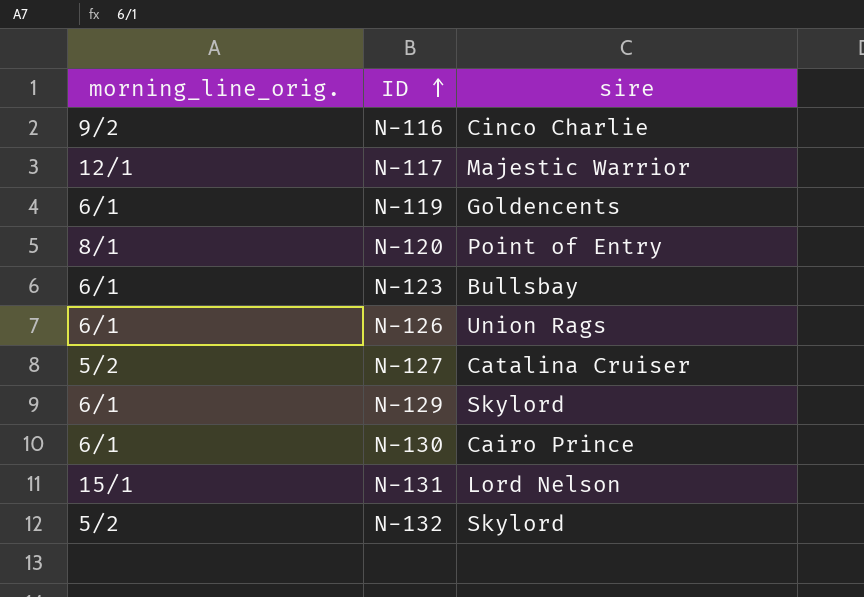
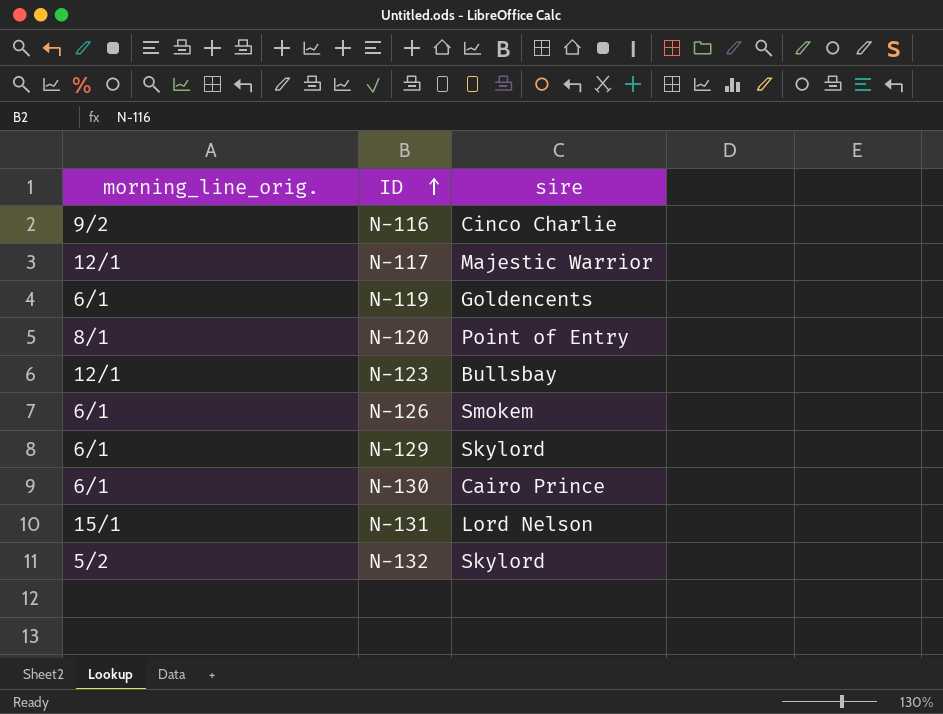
row N-127: 5/2 | Catalina Cruiser -> none
N-123 | morning_line_orig.: 6/1 -> 12/1
N-126 | sire: Union Rags -> Smokem

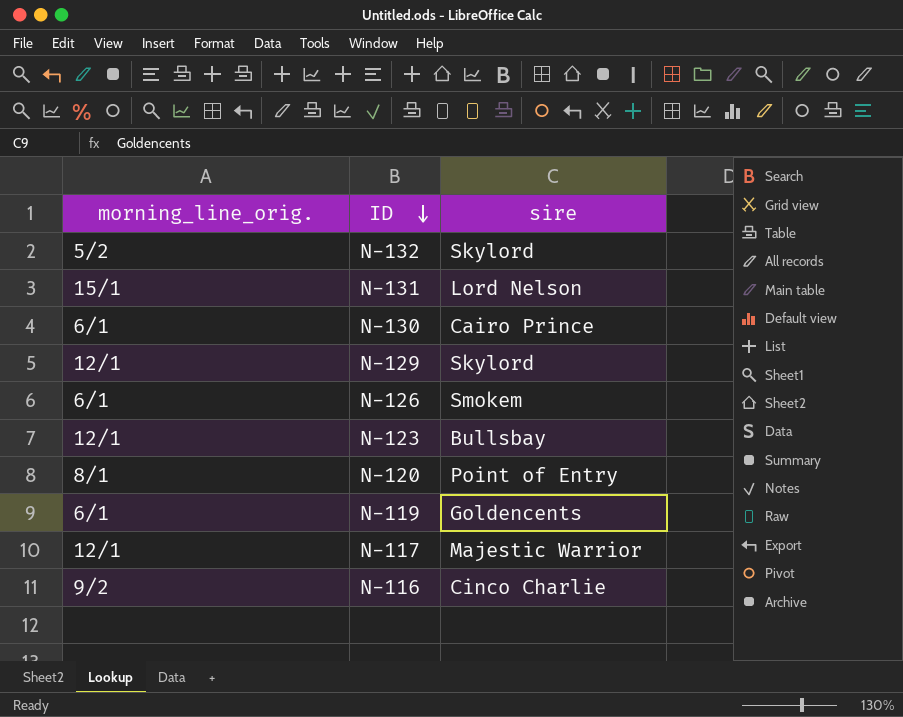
row order: ID ascending -> ID descending
N-129 | morning_line_orig.: 6/1 -> 12/1

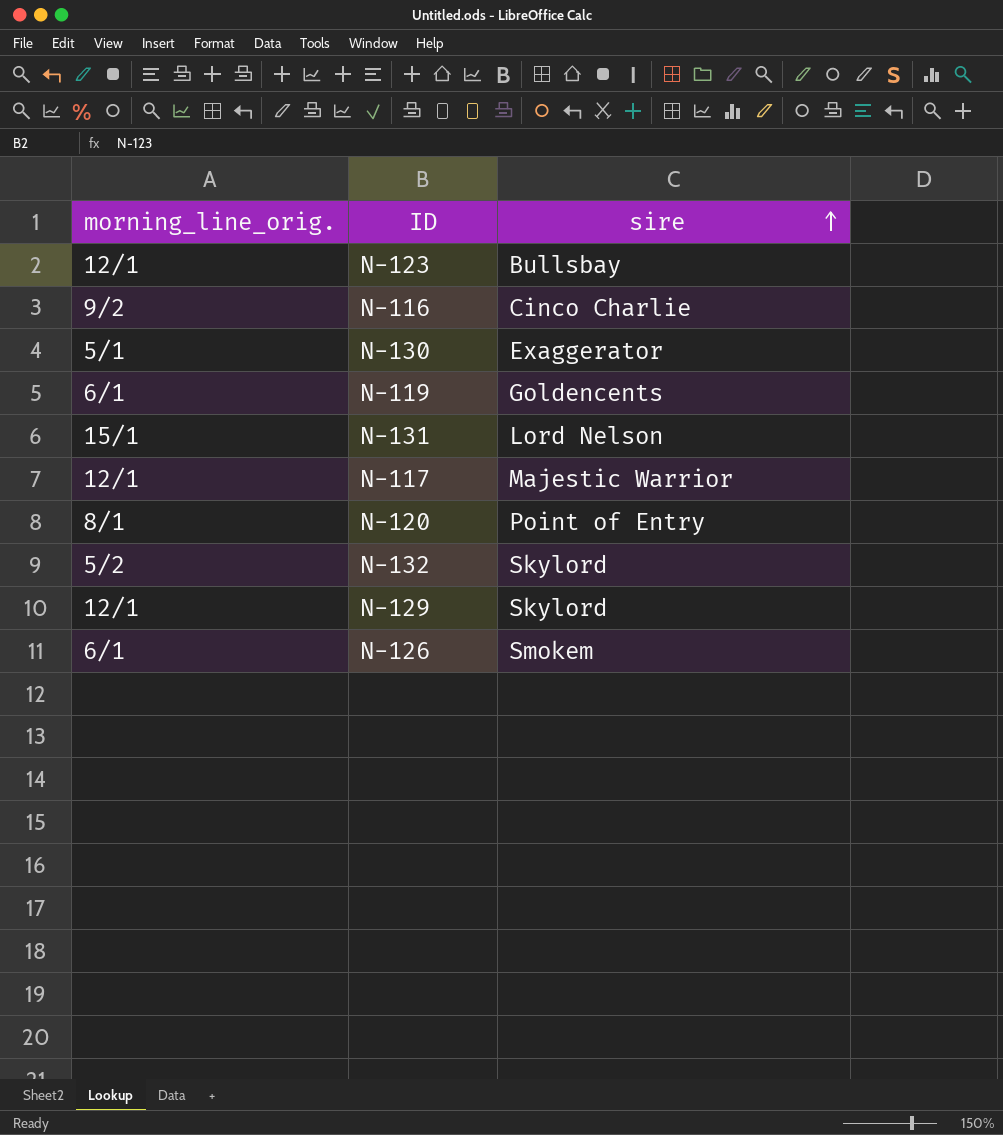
row order: ID descending -> sire ascending
N-130 | morning_line_orig.: 6/1 -> 5/1
N-130 | sire: Cairo Prince -> Exaggerator

